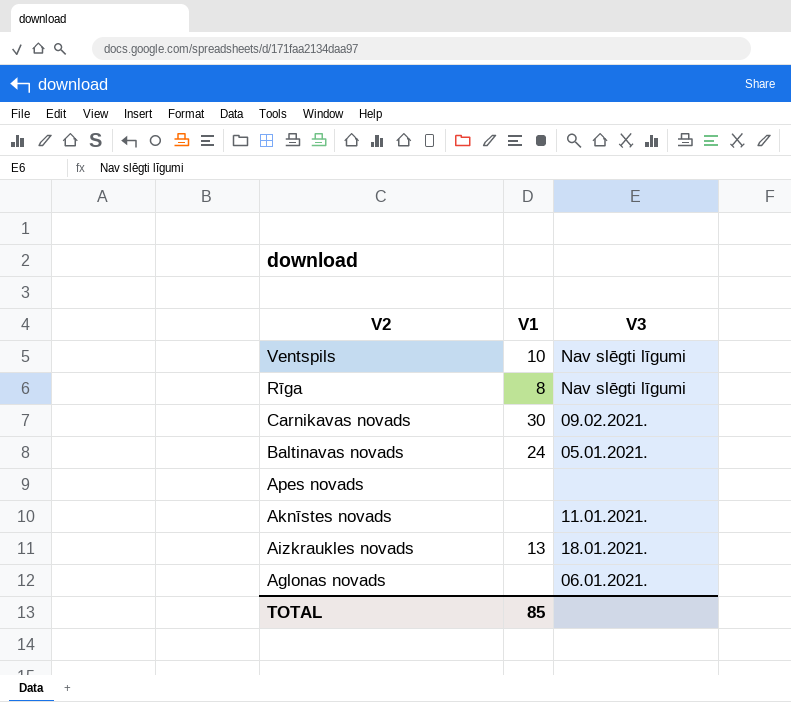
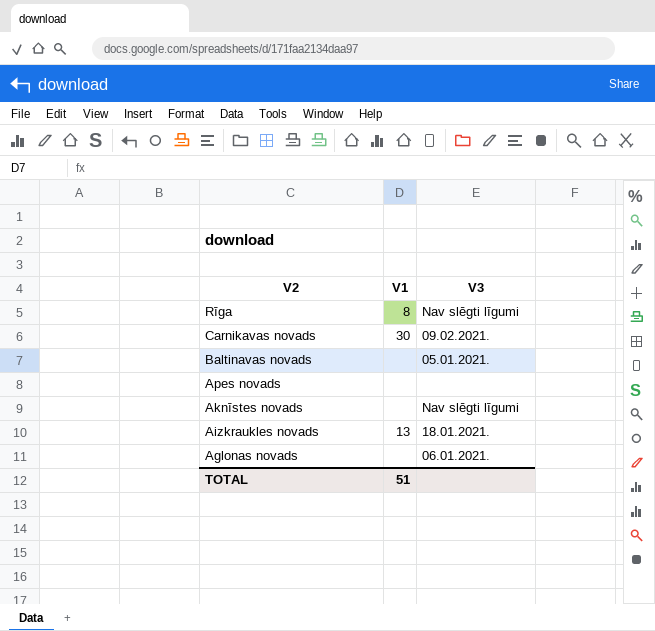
row Ventspils: 10 | Nav slēgti līgumi -> none
Baltinavas novads | V1: 24 -> none
Aknīstes novads | V3: 11.01.2021. -> Nav slēgti līgumi
TOTAL | V1: 85 -> 51

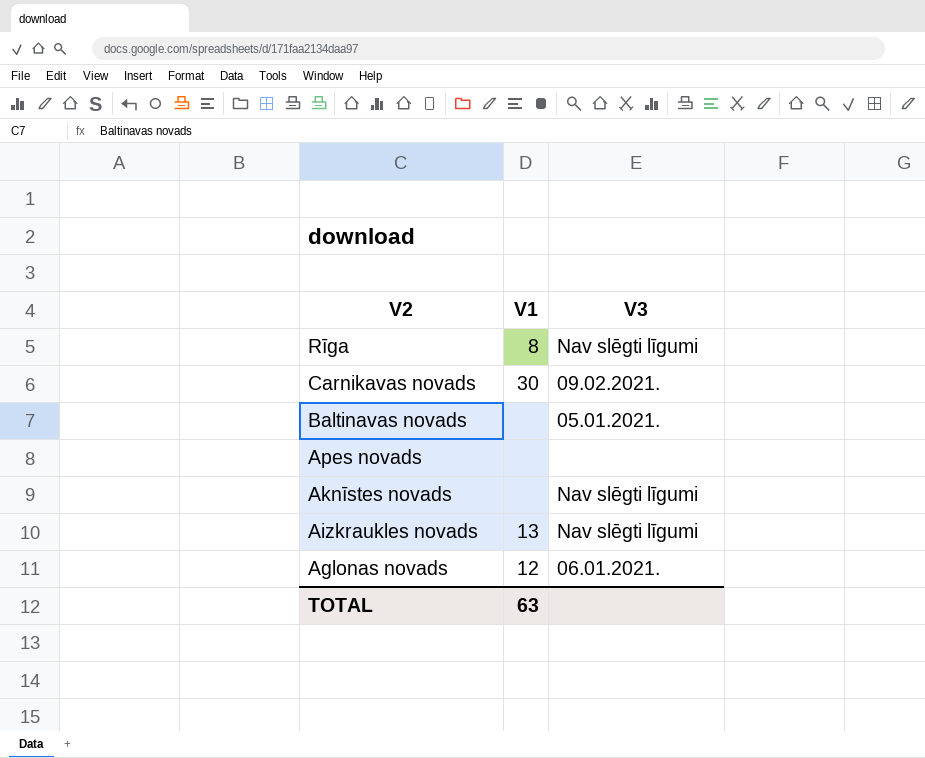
Aizkraukles novads | V3: 18.01.2021. -> Nav slēgti līgumi
Aglonas novads | V1: none -> 12
TOTAL | V1: 51 -> 63

